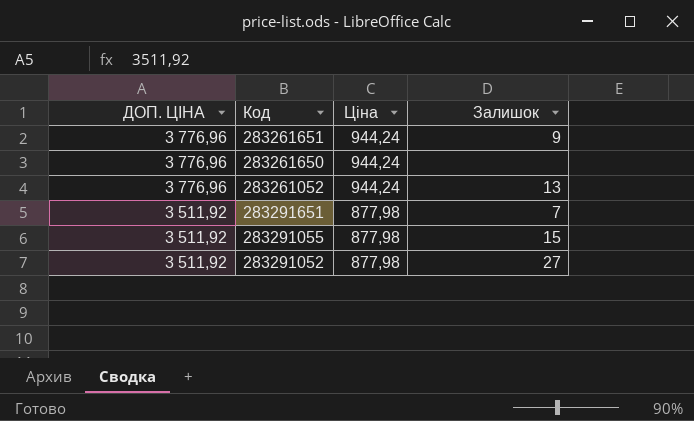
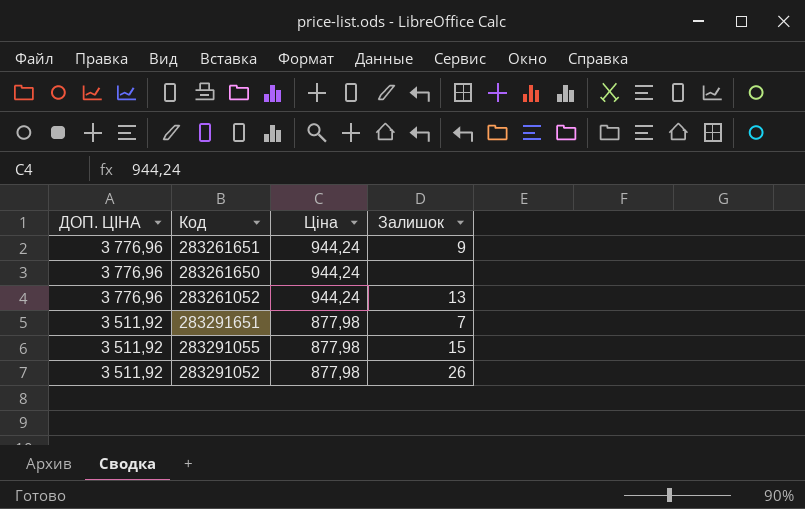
283291052 | Залишок: 27 -> 26

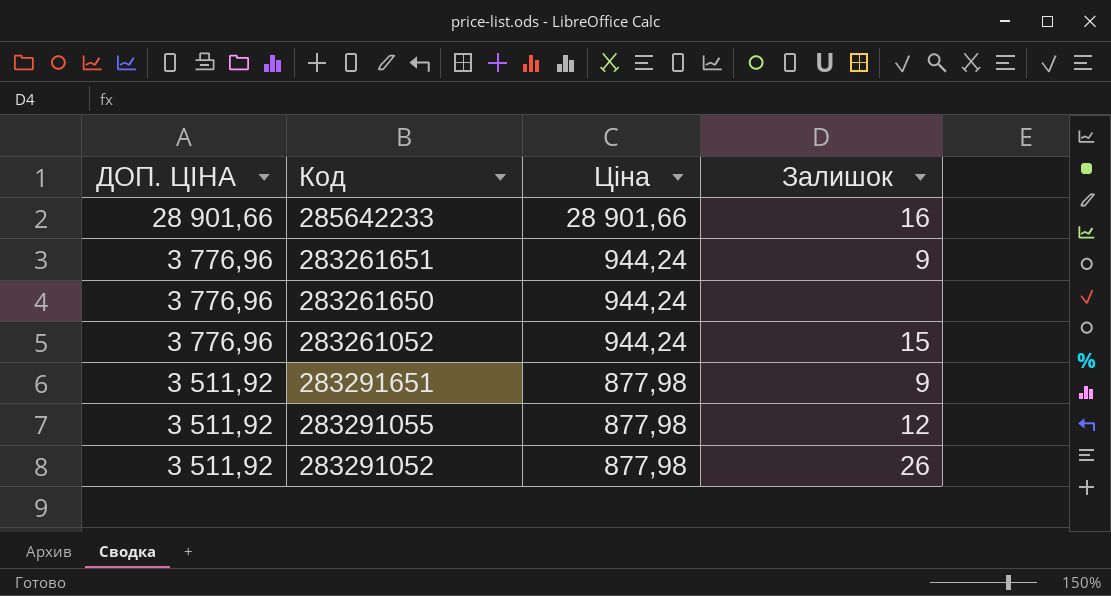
row 285642233: none -> 28 901,66 | 28 901,66 | 16
283261052 | Залишок: 13 -> 15
283291651 | Залишок: 7 -> 9
283291055 | Залишок: 15 -> 12

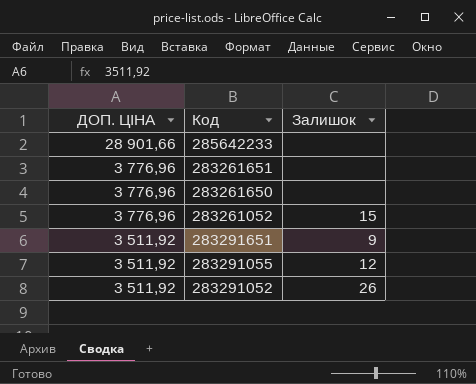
column Ціна | position: 3 -> none
285642233 | Залишок: 16 -> none
283261651 | Залишок: 9 -> none

